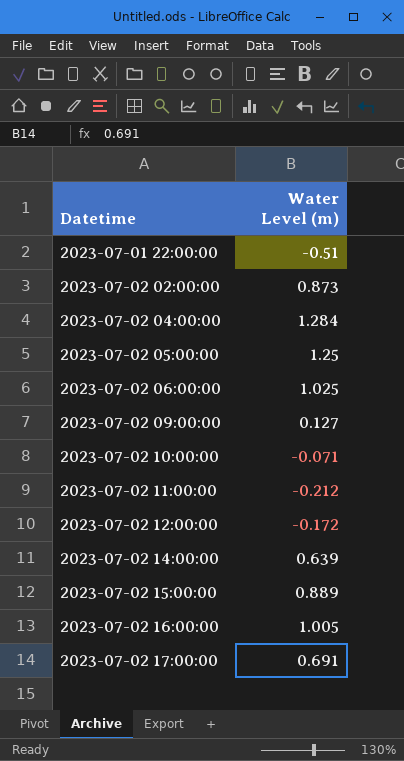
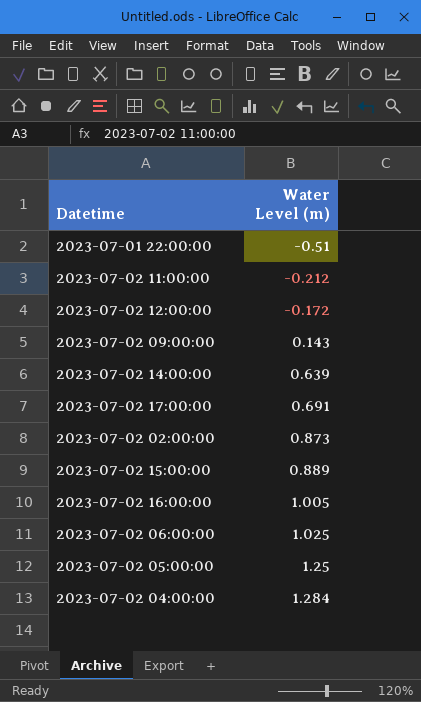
row order: Datetime ascending -> Water Level (m) ascending
row 2023-07-02 10:00:00: -0.071 -> none
2023-07-02 09:00:00 | Water Level (m): 0.127 -> 0.143

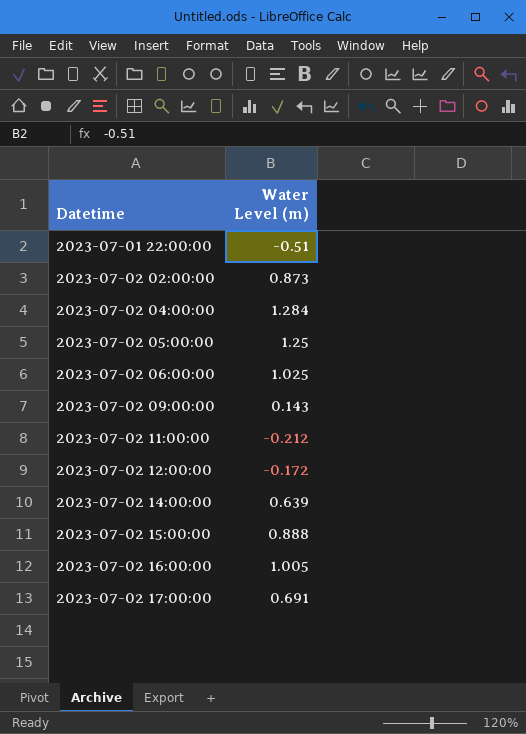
row order: Water Level (m) ascending -> Datetime ascending
2023-07-02 15:00:00 | Water Level (m): 0.889 -> 0.888

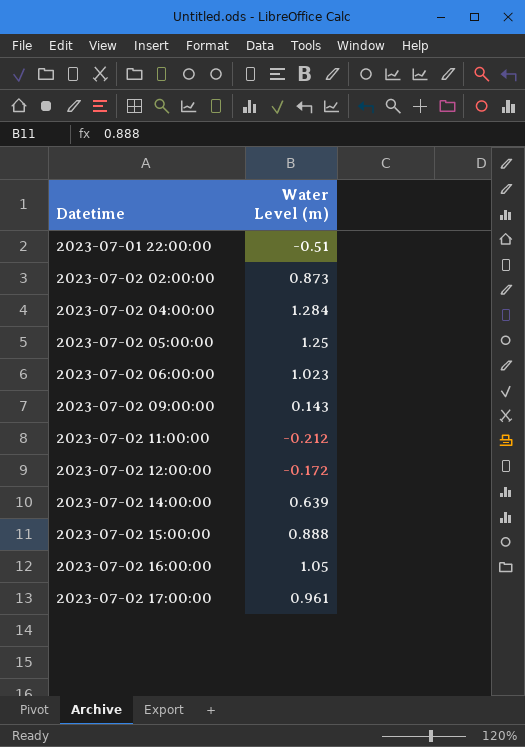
2023-07-02 06:00:00 | Water Level (m): 1.025 -> 1.023
2023-07-02 16:00:00 | Water Level (m): 1.005 -> 1.05
2023-07-02 17:00:00 | Water Level (m): 0.691 -> 0.961

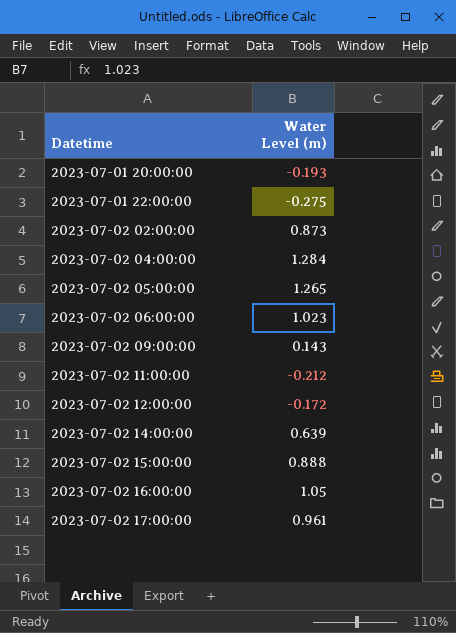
row 2023-07-01 20:00:00: none -> -0.193
2023-07-01 22:00:00 | Water Level (m): -0.51 -> -0.275
2023-07-02 05:00:00 | Water Level (m): 1.25 -> 1.265

